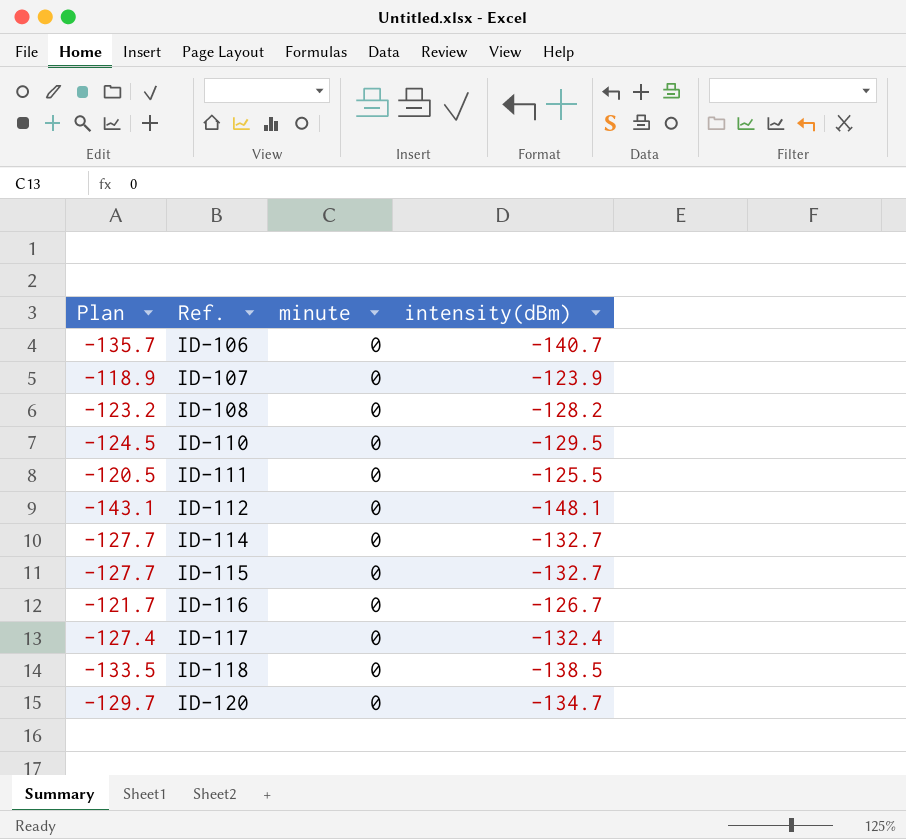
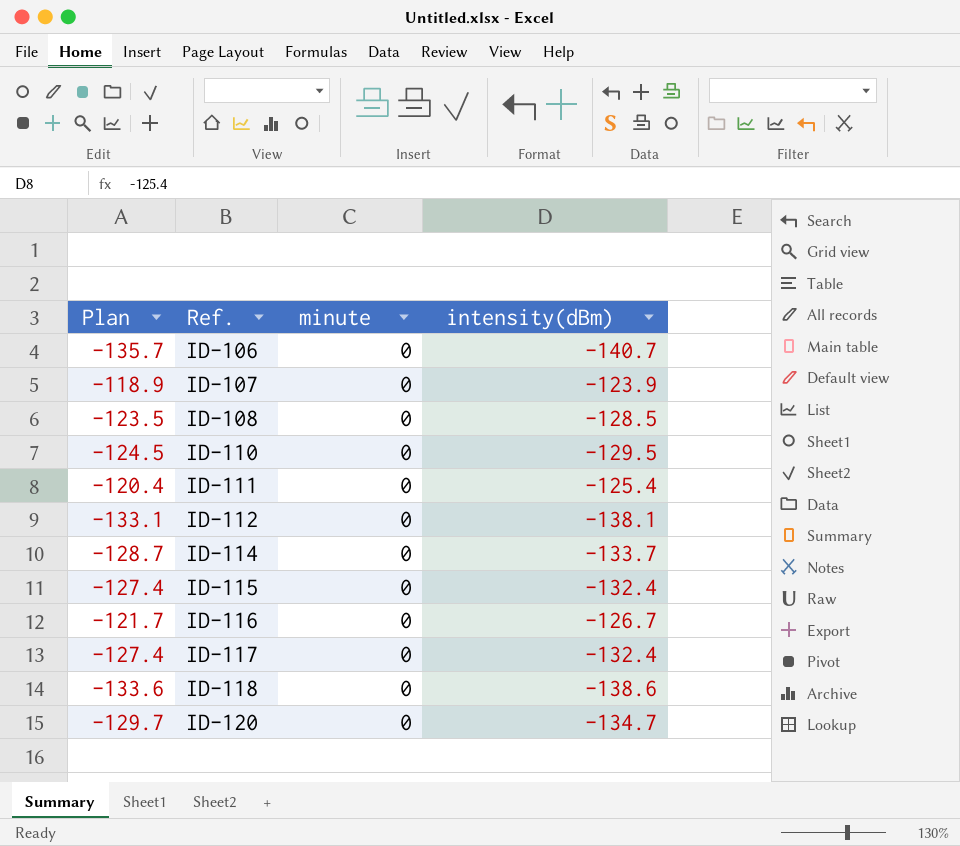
ID-108 | Plan: -123.2 -> -123.5
ID-108 | intensity(dBm): -128.2 -> -128.5
ID-111 | Plan: -120.5 -> -120.4
ID-111 | intensity(dBm): -125.5 -> -125.4
ID-112 | Plan: -143.1 -> -133.1
ID-112 | intensity(dBm): -148.1 -> -138.1
ID-114 | Plan: -127.7 -> -128.7
ID-114 | intensity(dBm): -132.7 -> -133.7
ID-115 | Plan: -127.7 -> -127.4
ID-115 | intensity(dBm): -132.7 -> -132.4
ID-118 | Plan: -133.5 -> -133.6
ID-118 | intensity(dBm): -138.5 -> -138.6

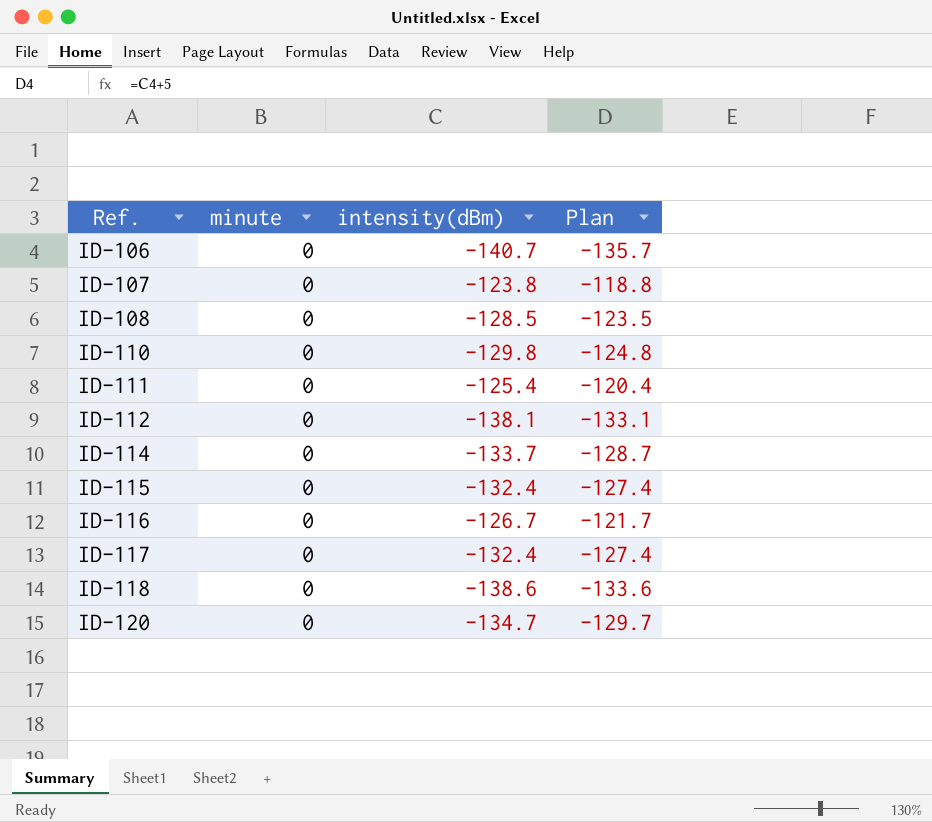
column Plan | position: 1 -> 4
ID-107 | intensity(dBm): -123.9 -> -123.8
ID-107 | Plan: -118.9 -> -118.8
ID-110 | intensity(dBm): -129.5 -> -129.8
ID-110 | Plan: -124.5 -> -124.8

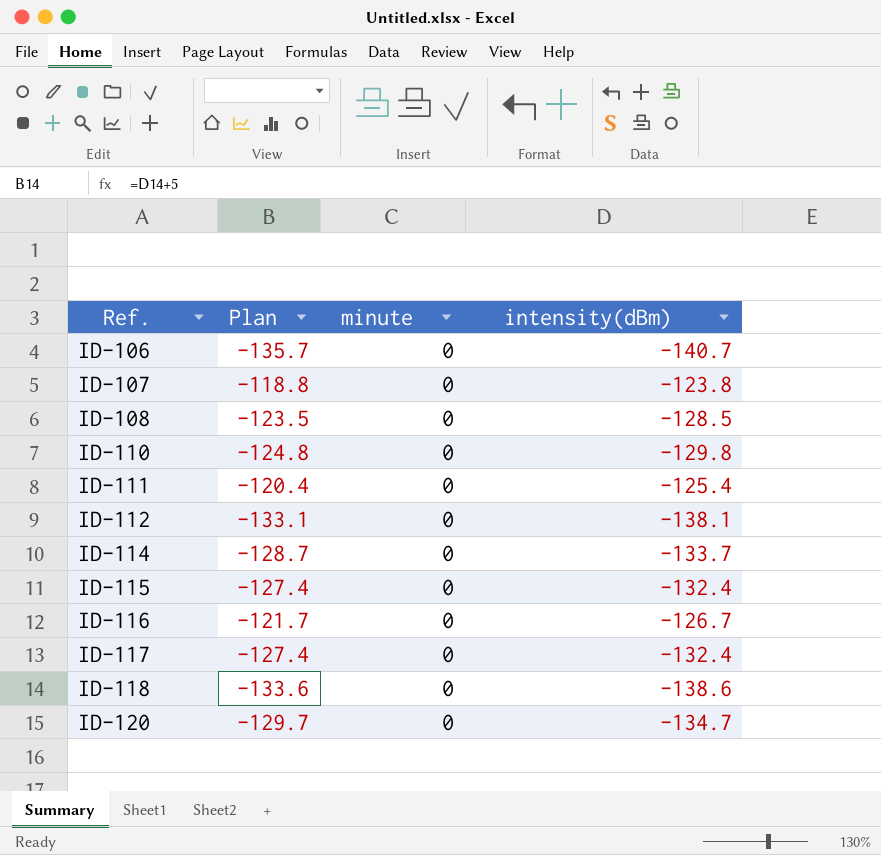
column Plan | position: 4 -> 2

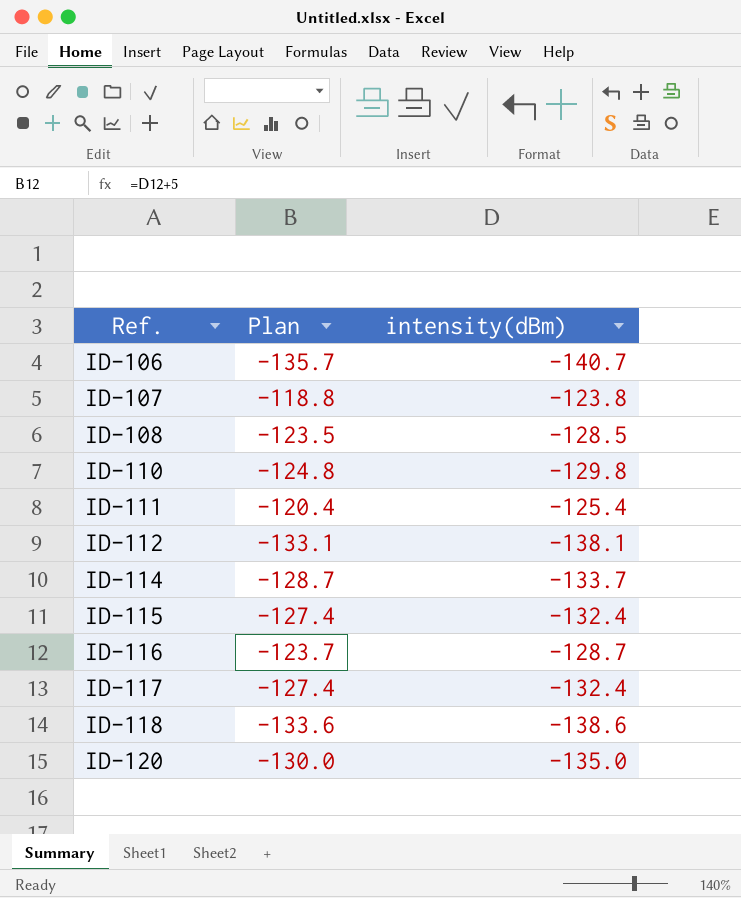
column minute | position: 3 -> none
ID-116 | Plan: -121.7 -> -123.7
ID-116 | intensity(dBm): -126.7 -> -128.7
ID-120 | Plan: -129.7 -> -130.0
ID-120 | intensity(dBm): -134.7 -> -135.0

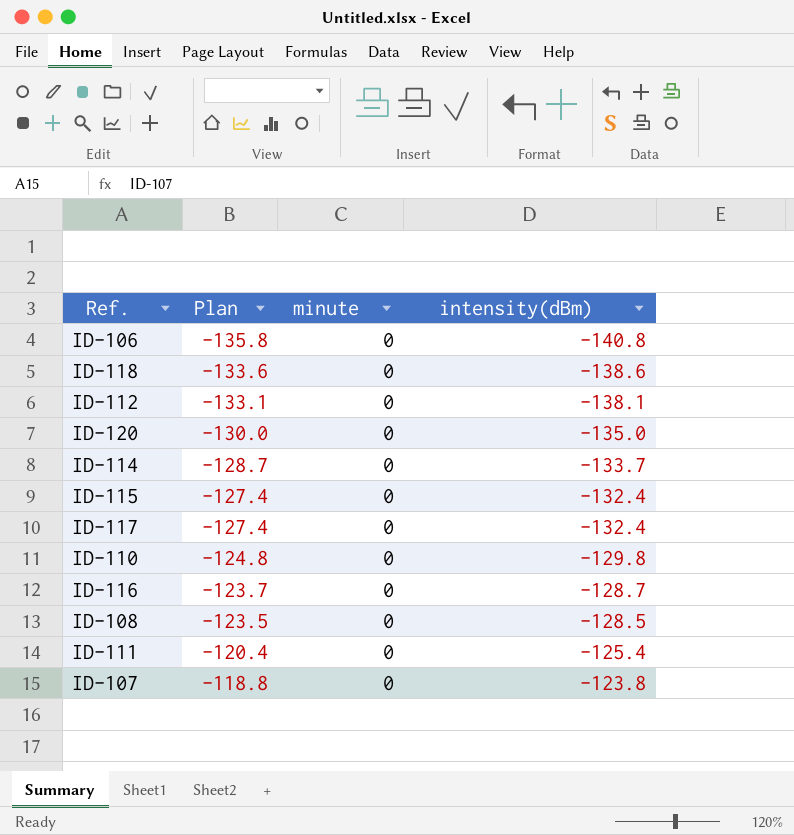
row order: Ref. ascending -> Plan ascending
column minute | position: none -> 3
ID-106 | Plan: -135.7 -> -135.8
ID-106 | intensity(dBm): -140.7 -> -140.8

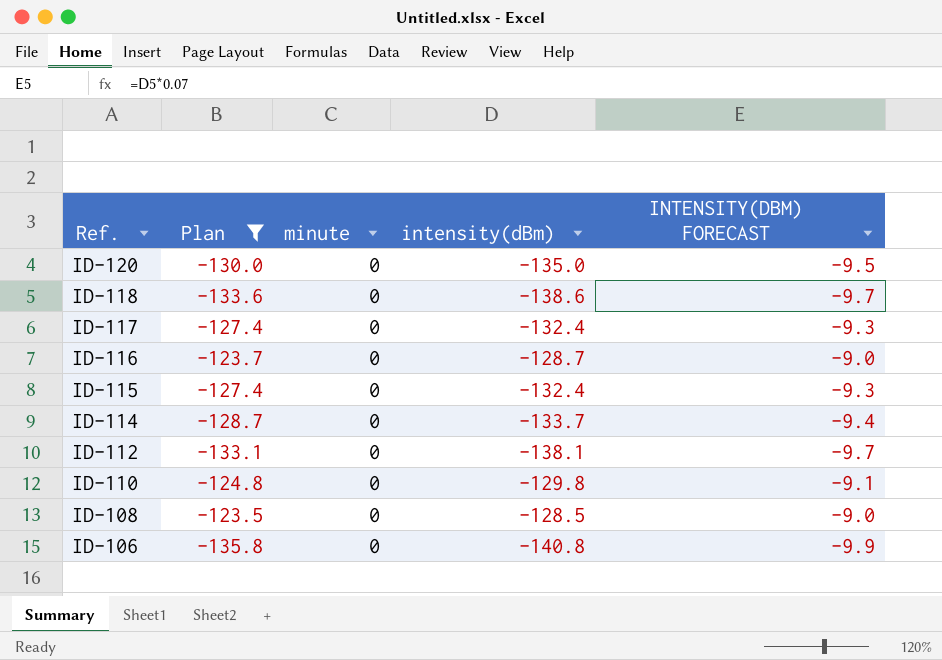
filter: none -> Plan <= -123.5
row order: Plan ascending -> Ref. descending
column INTENSITY(DBM) FORECAST | formula: none -> [intensity(dBm)] * 0.07

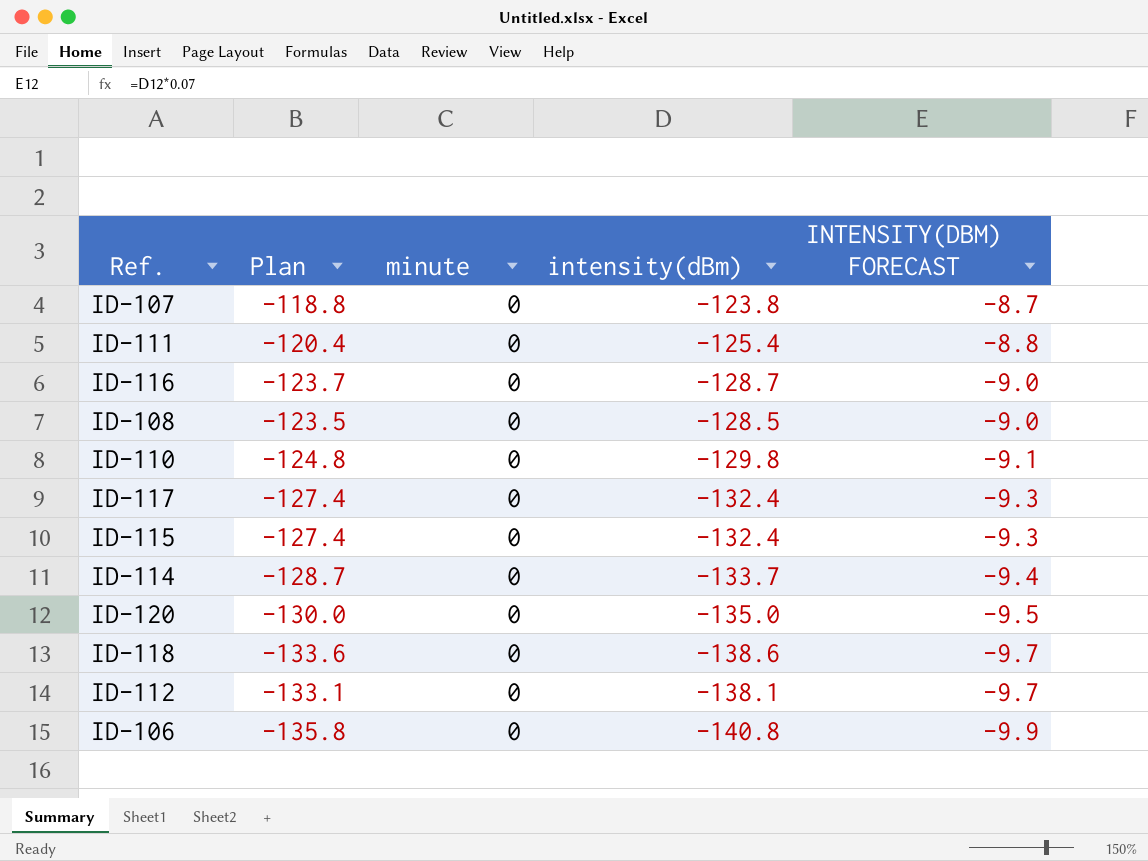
filter: Plan <= -123.5 -> none
row order: Ref. descending -> INTENSITY(DBM) FORECAST descending

